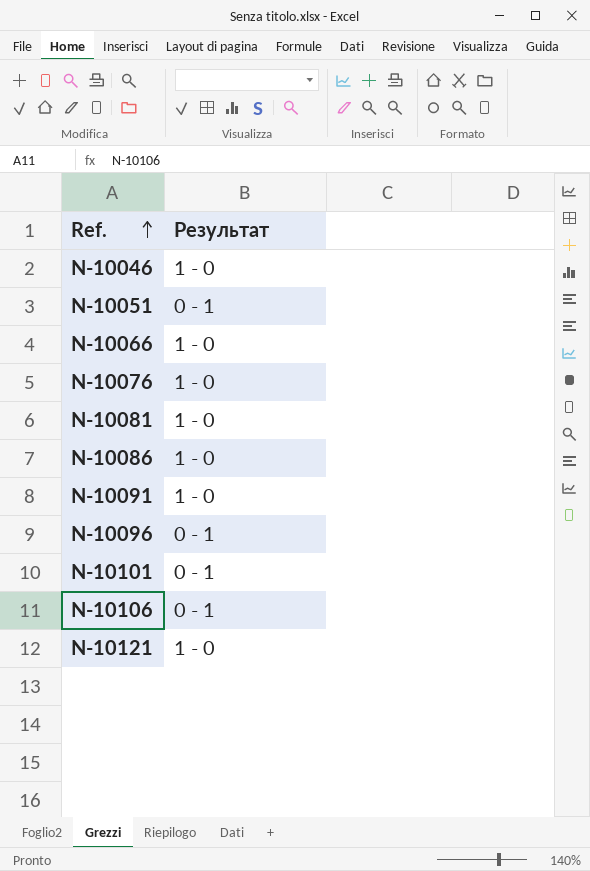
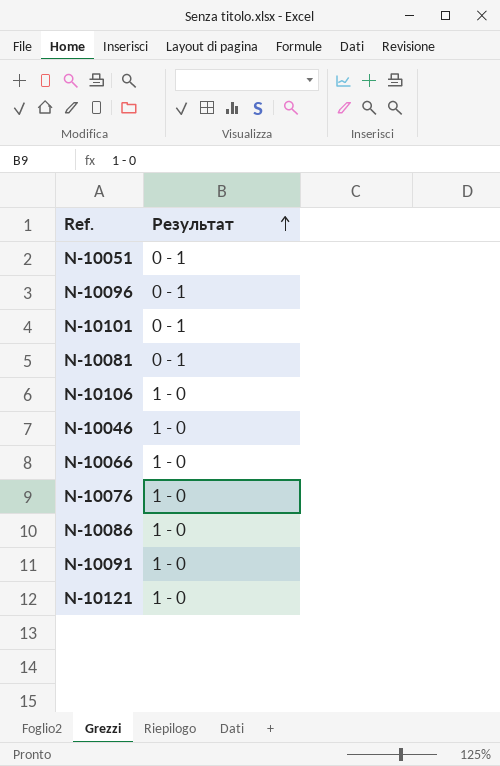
row order: Ref. ascending -> Результат ascending
N-10081 | Результат: 1 - 0 -> 0 - 1
N-10106 | Результат: 0 - 1 -> 1 - 0

